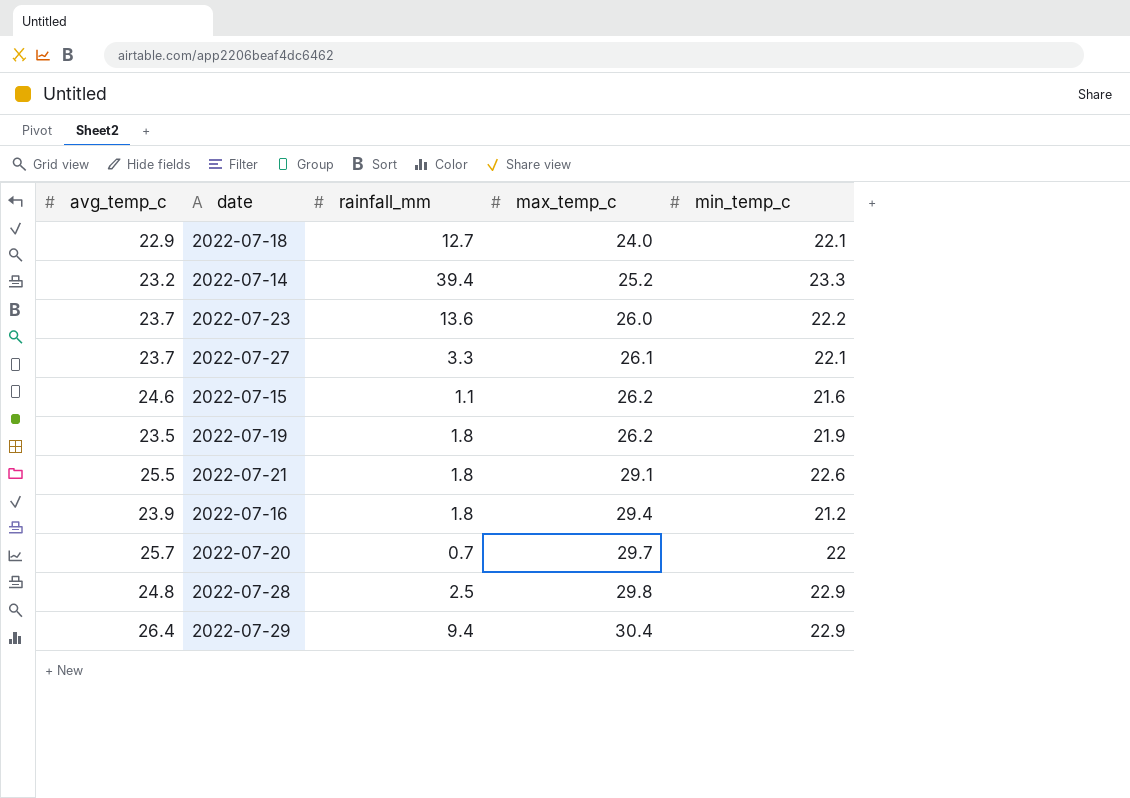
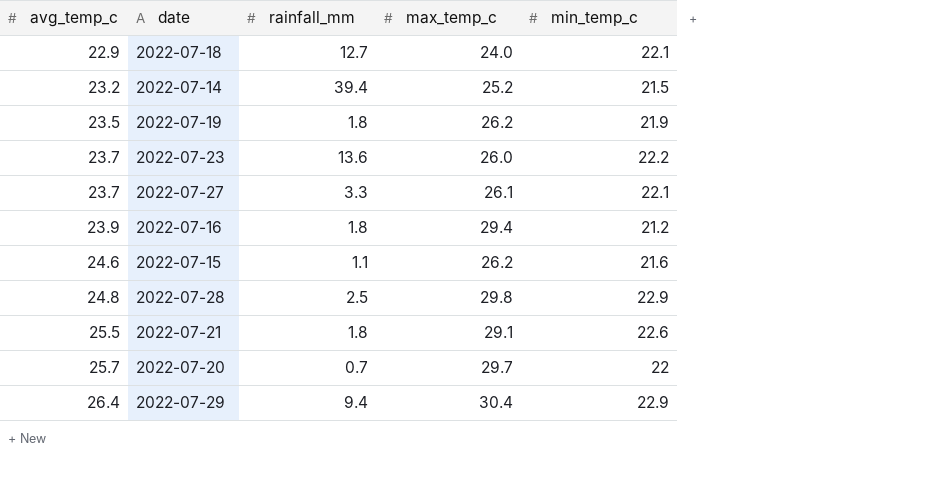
row order: max_temp_c ascending -> avg_temp_c ascending
2022-07-14 | min_temp_c: 23.3 -> 21.5

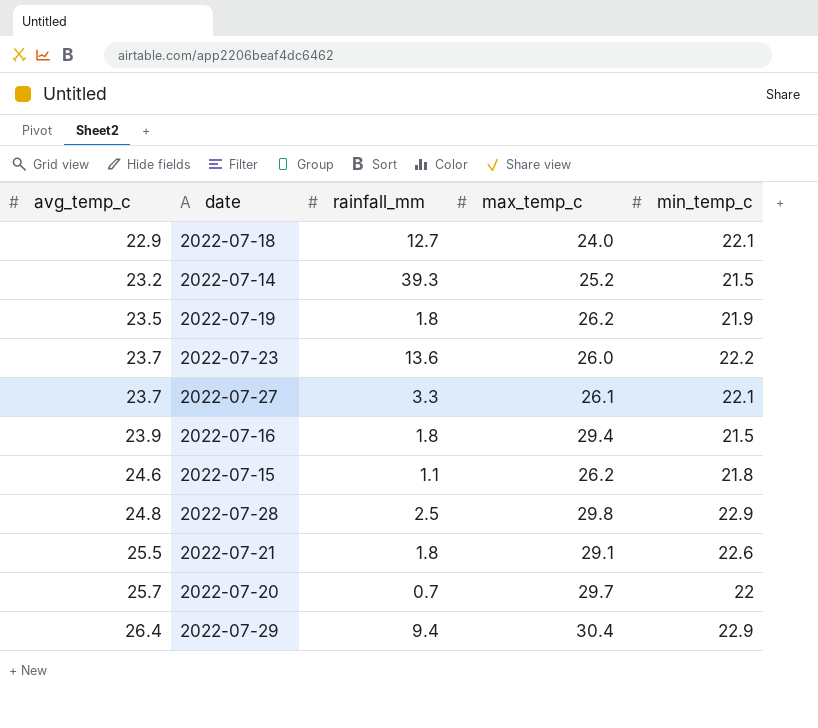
2022-07-14 | rainfall_mm: 39.4 -> 39.3
2022-07-16 | min_temp_c: 21.2 -> 21.5
2022-07-15 | min_temp_c: 21.6 -> 21.8

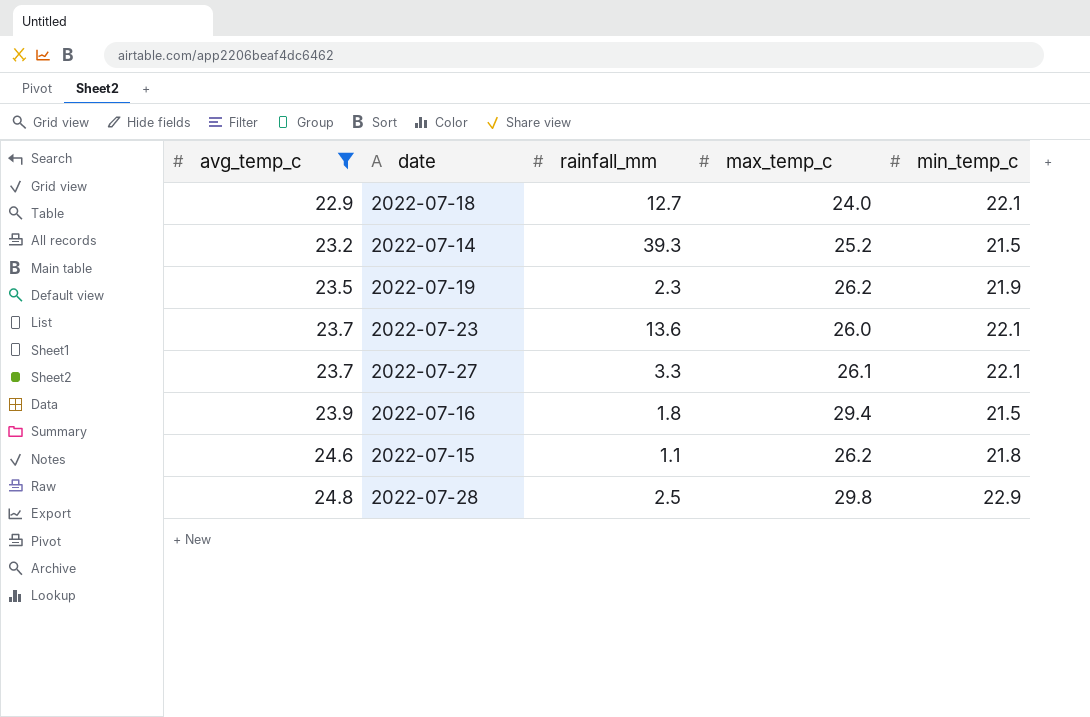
filter: none -> avg_temp_c <= 24.8
2022-07-19 | rainfall_mm: 1.8 -> 2.3
2022-07-23 | min_temp_c: 22.2 -> 22.1

